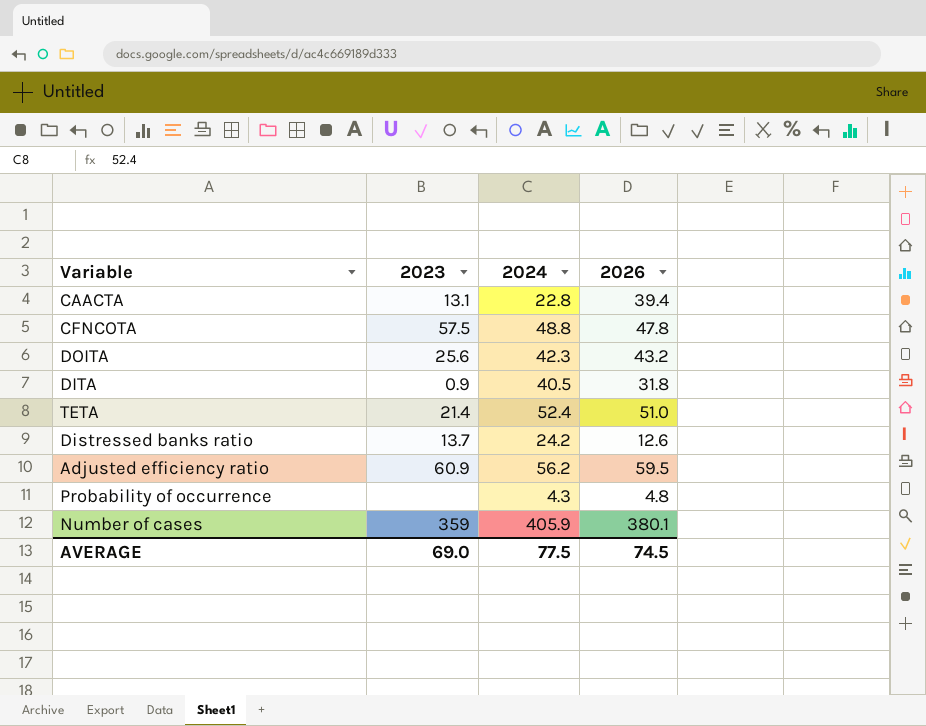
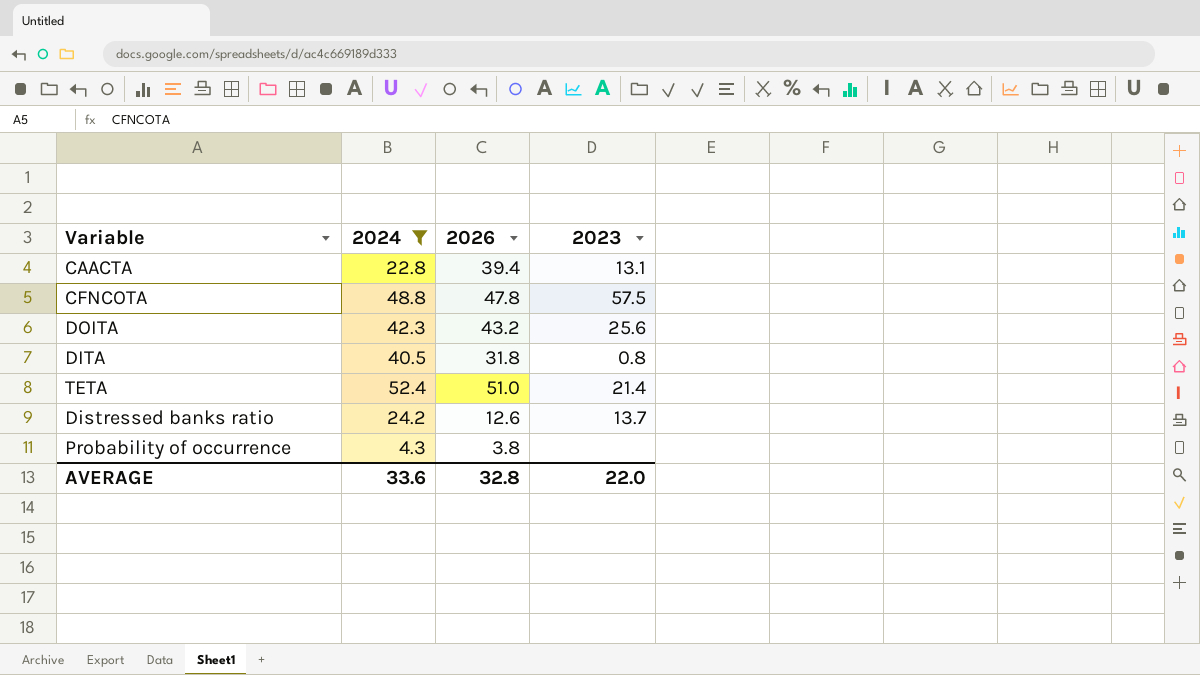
filter: none -> 2024 <= 52.4
column 2023 | position: 2 -> 4
DITA | 2023: 0.9 -> 0.8
Probability of occurrence | 2026: 4.8 -> 3.8
AVERAGE | 2024: 77.5 -> 33.6
AVERAGE | 2026: 74.5 -> 32.8
AVERAGE | 2023: 69.0 -> 22.0

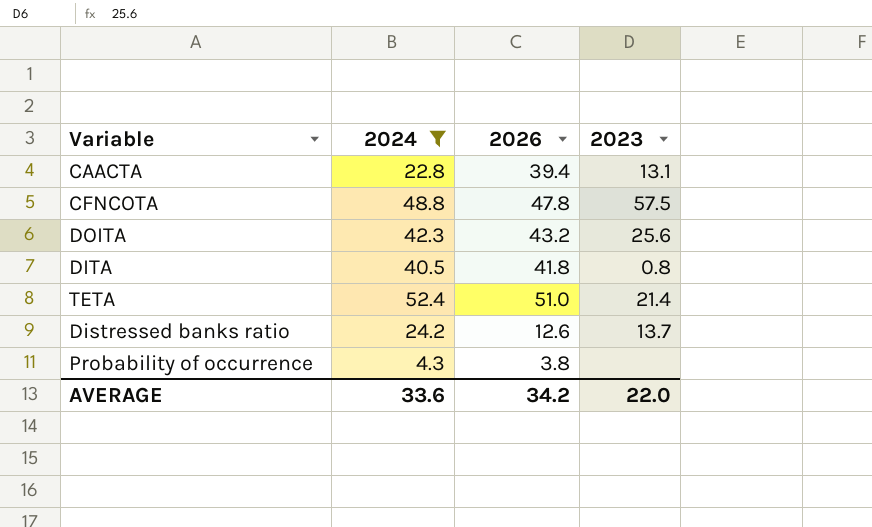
DITA | 2026: 31.8 -> 41.8
AVERAGE | 2026: 32.8 -> 34.2

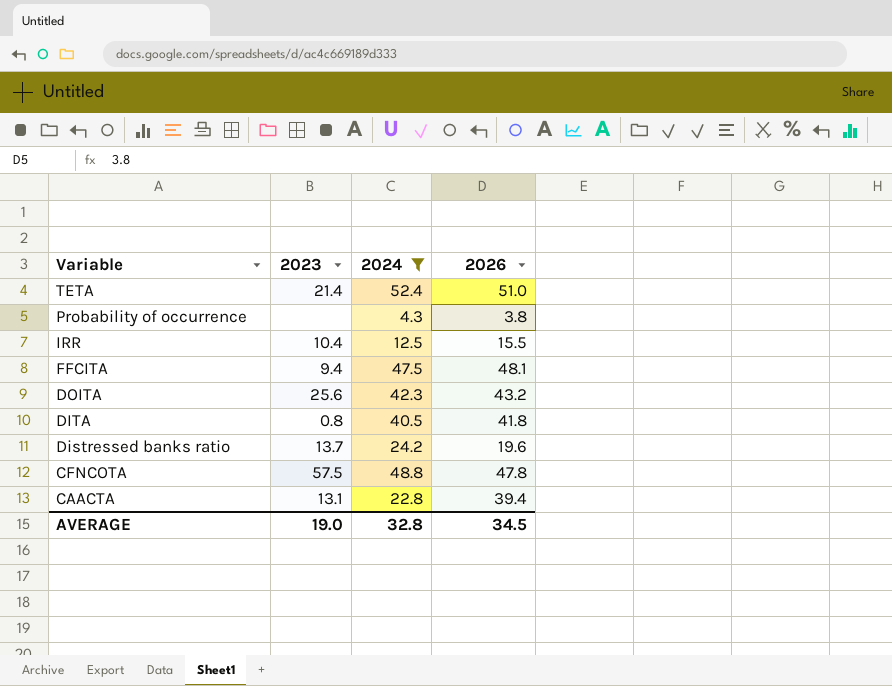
row order: none -> Variable descending
column 2023 | position: 4 -> 2
row IRR: none -> 10.4 | 12.5 | 15.5
row FFCITA: none -> 9.4 | 47.5 | 48.1
Distressed banks ratio | 2026: 12.6 -> 19.6
AVERAGE | 2023: 22.0 -> 19.0
AVERAGE | 2024: 33.6 -> 32.8
AVERAGE | 2026: 34.2 -> 34.5

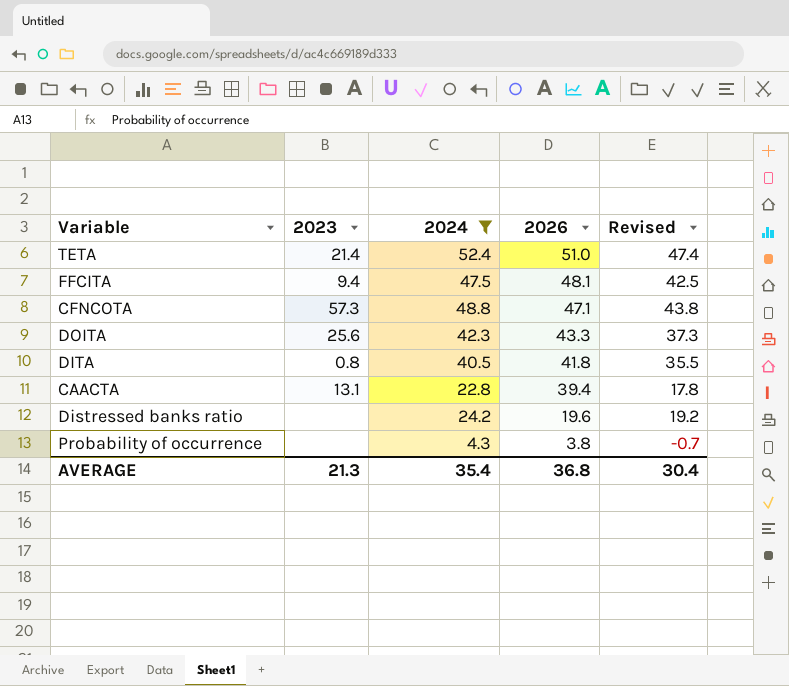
row order: Variable descending -> 2026 descending
column Revised | formula: none -> [2024] - 5
row IRR: 10.4 | 12.5 | 15.5 -> none
CFNCOTA | 2023: 57.5 -> 57.3
CFNCOTA | 2026: 47.8 -> 47.1
DOITA | 2026: 43.2 -> 43.3
Distressed banks ratio | 2023: 13.7 -> none
AVERAGE | 2023: 19.0 -> 21.3
AVERAGE | 2024: 32.8 -> 35.4
AVERAGE | 2026: 34.5 -> 36.8

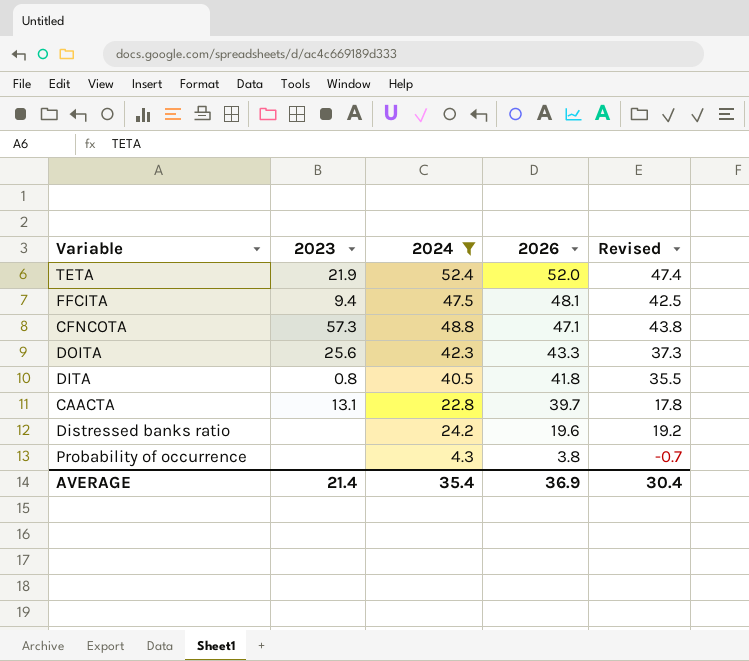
TETA | 2023: 21.4 -> 21.9
TETA | 2026: 51.0 -> 52.0
CAACTA | 2026: 39.4 -> 39.7
AVERAGE | 2023: 21.3 -> 21.4
AVERAGE | 2026: 36.8 -> 36.9

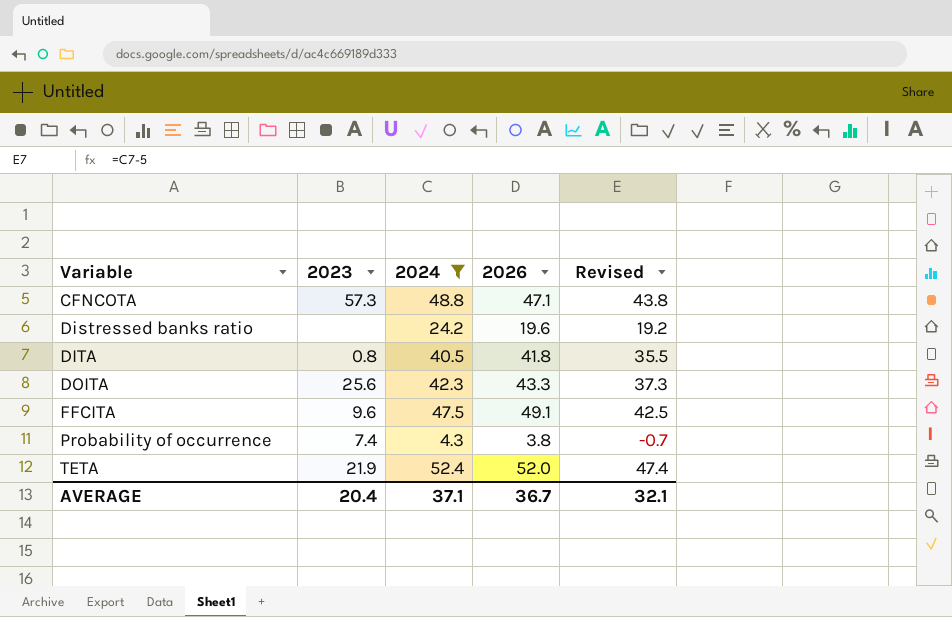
row order: 2026 descending -> Variable ascending
row CAACTA: 13.1 | 22.8 | 39.7 | 17.8 -> none
FFCITA | 2023: 9.4 -> 9.6
FFCITA | 2026: 48.1 -> 49.1
Probability of occurrence | 2023: none -> 7.4
AVERAGE | 2023: 21.4 -> 20.4
AVERAGE | 2024: 35.4 -> 37.1
AVERAGE | 2026: 36.9 -> 36.7
AVERAGE | Revised: 30.4 -> 32.1

